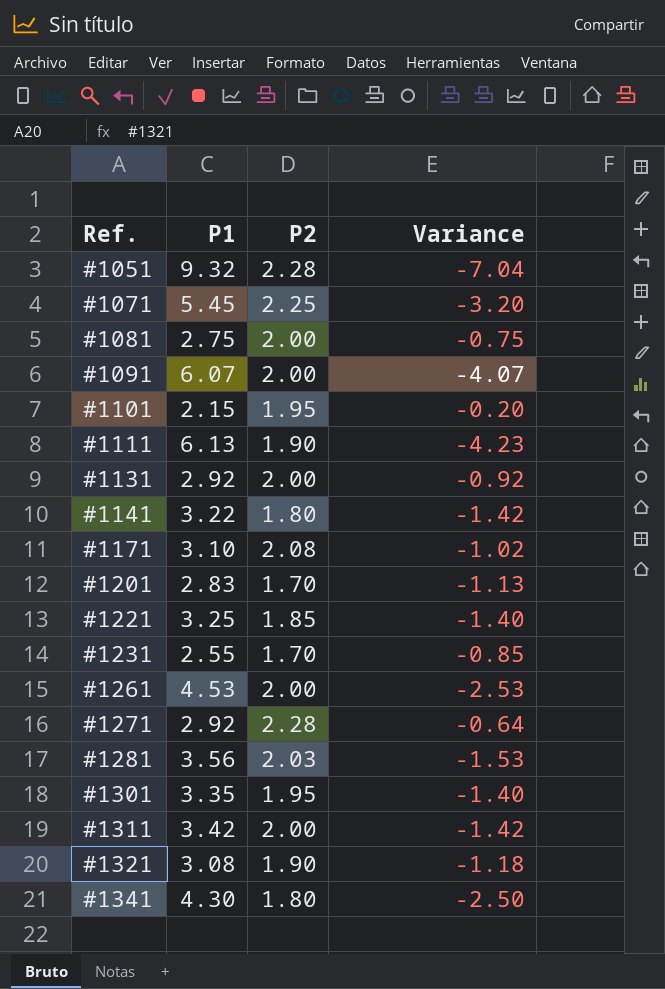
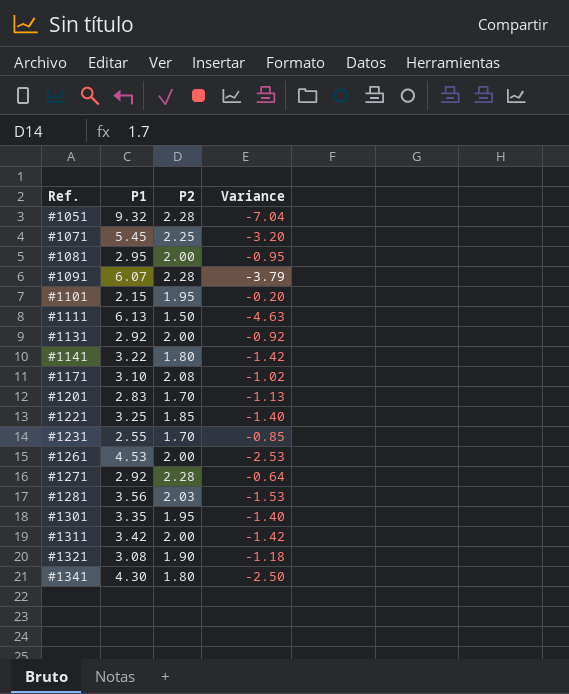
#1081 | P1: 2.75 -> 2.95
#1081 | Variance: -0.75 -> -0.95
#1091 | P2: 2.00 -> 2.28
#1091 | Variance: -4.07 -> -3.79
#1111 | P2: 1.90 -> 1.50
#1111 | Variance: -4.23 -> -4.63

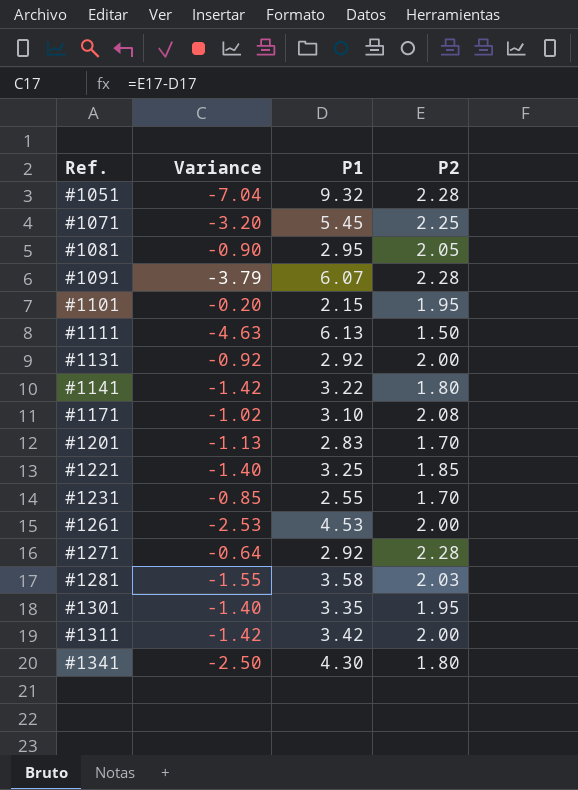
column Variance | position: 4 -> 2
row #1321: 3.08 | 1.90 | -1.18 -> none
#1081 | Variance: -0.95 -> -0.90
#1081 | P2: 2.00 -> 2.05
#1281 | Variance: -1.53 -> -1.55
#1281 | P1: 3.56 -> 3.58

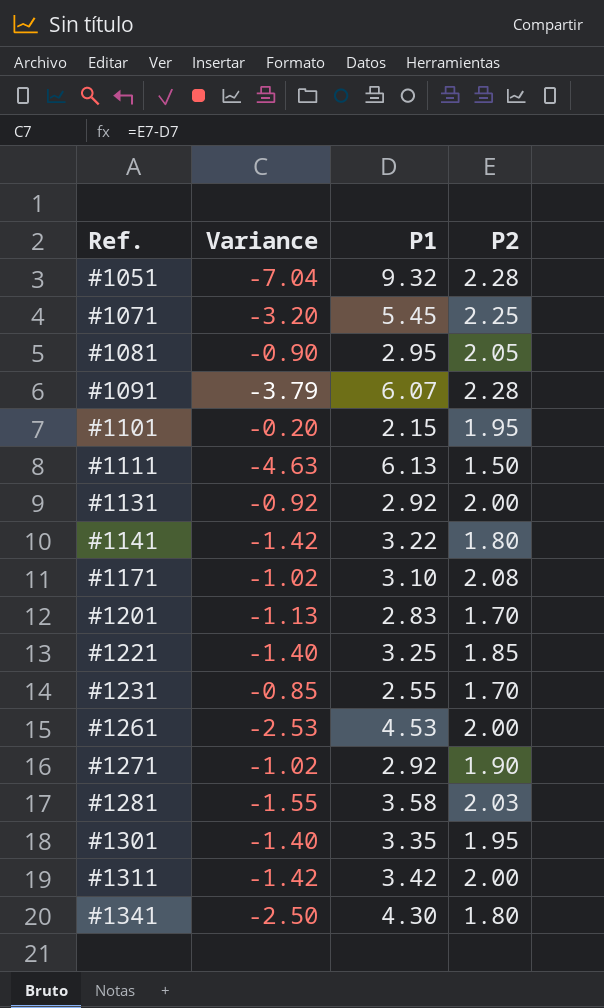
#1271 | Variance: -0.64 -> -1.02
#1271 | P2: 2.28 -> 1.90

